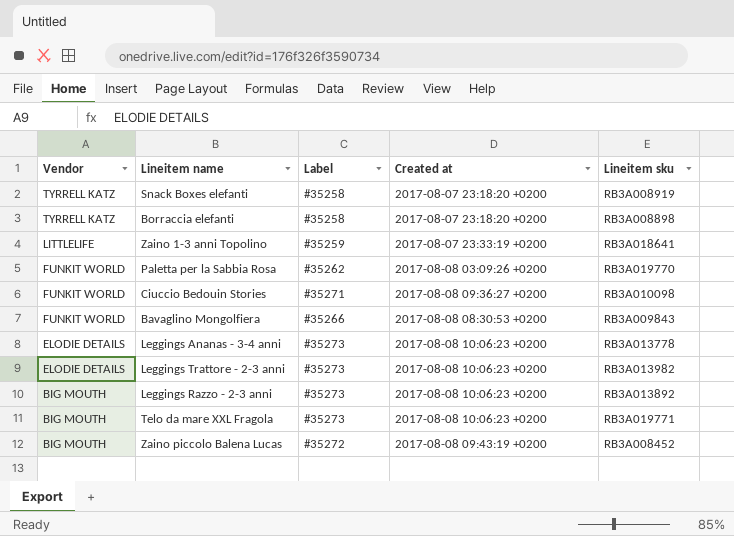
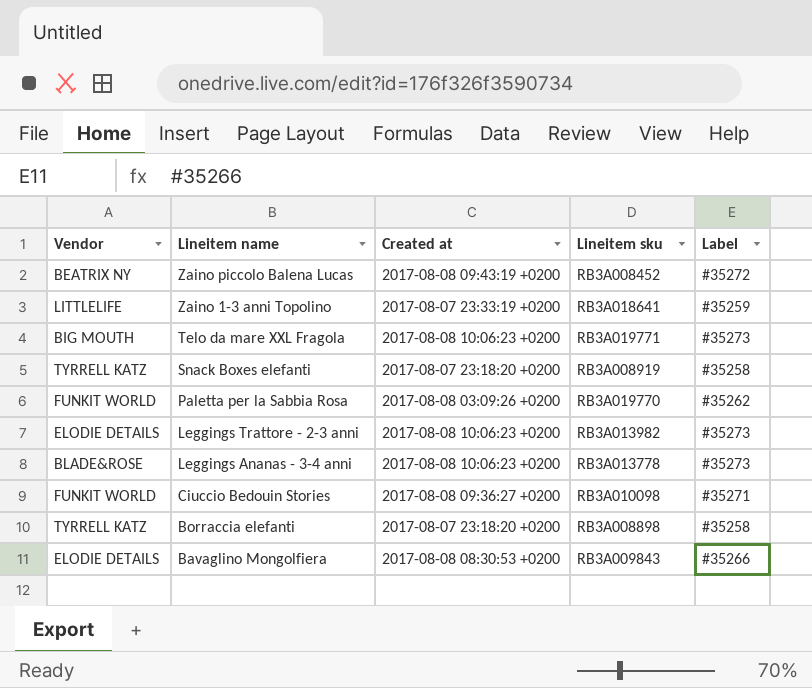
row order: Vendor descending -> Lineitem name descending
column Label | position: 3 -> 5
row Leggings Razzo - 2-3 anni: BIG MOUTH | #35273 | 2017-08-08 10:06:23 +0200 | RB3A013892 -> none
Zaino piccolo Balena Lucas | Vendor: BIG MOUTH -> BEATRIX NY
Leggings Ananas - 3-4 anni | Vendor: ELODIE DETAILS -> BLADE&ROSE
Bavaglino Mongolfiera | Vendor: FUNKIT WORLD -> ELODIE DETAILS

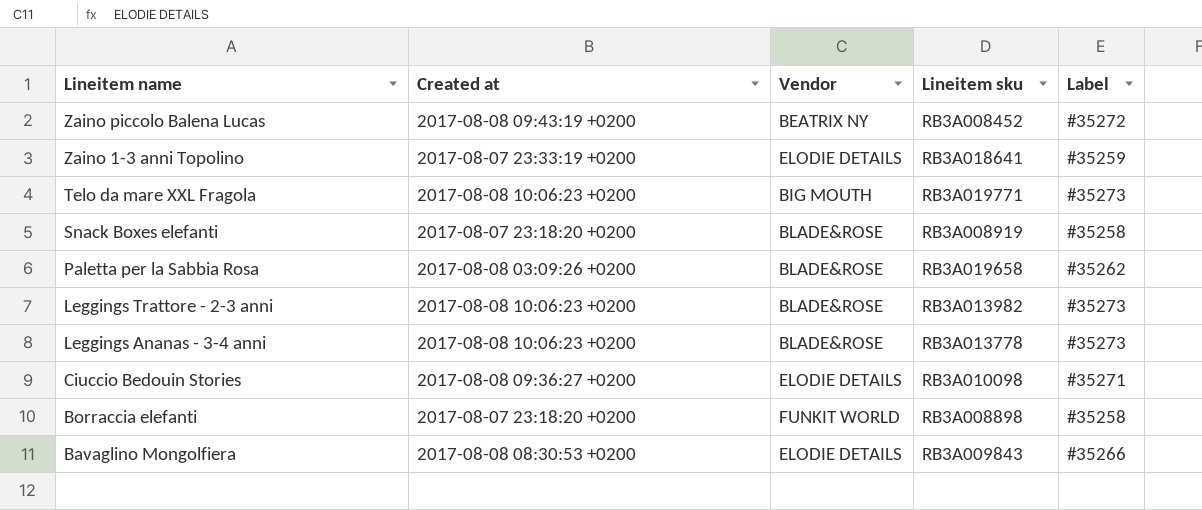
column Vendor | position: 1 -> 3
Zaino 1-3 anni Topolino | Vendor: LITTLELIFE -> ELODIE DETAILS
Snack Boxes elefanti | Vendor: TYRRELL KATZ -> BLADE&ROSE
Paletta per la Sabbia Rosa | Vendor: FUNKIT WORLD -> BLADE&ROSE
Paletta per la Sabbia Rosa | Lineitem sku: RB3A019770 -> RB3A019658
Leggings Trattore - 2-3 anni | Vendor: ELODIE DETAILS -> BLADE&ROSE
Ciuccio Bedouin Stories | Vendor: FUNKIT WORLD -> ELODIE DETAILS
Borraccia elefanti | Vendor: TYRRELL KATZ -> FUNKIT WORLD

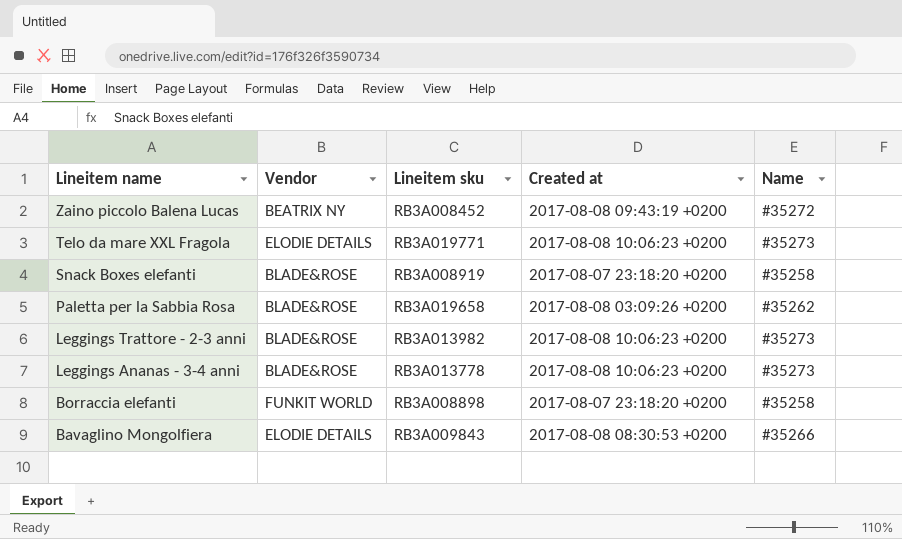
column Created at | position: 2 -> 4
column name: Label -> Name
row Zaino 1-3 anni Topolino: 2017-08-07 23:33:19 +0200 | ELODIE DETAILS | RB3A018641 | #35259 -> none
row Ciuccio Bedouin Stories: 2017-08-08 09:36:27 +0200 | ELODIE DETAILS | RB3A010098 | #35271 -> none
Telo da mare XXL Fragola | Vendor: BIG MOUTH -> ELODIE DETAILS

